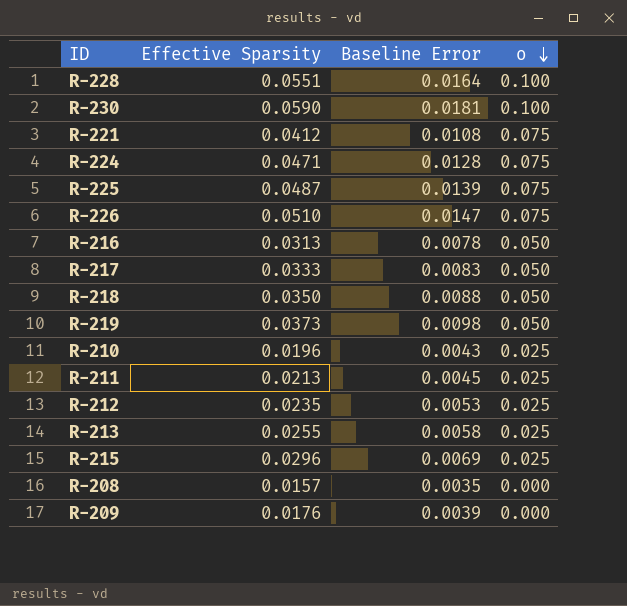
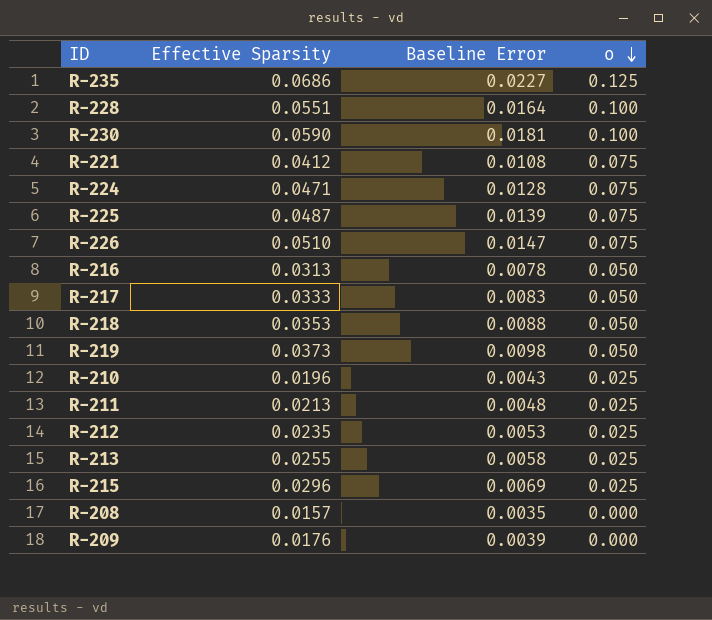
row R-235: none -> 0.0686 | 0.0227 | 0.125
R-218 | Effective Sparsity: 0.0350 -> 0.0353
R-211 | Baseline Error: 0.0045 -> 0.0048

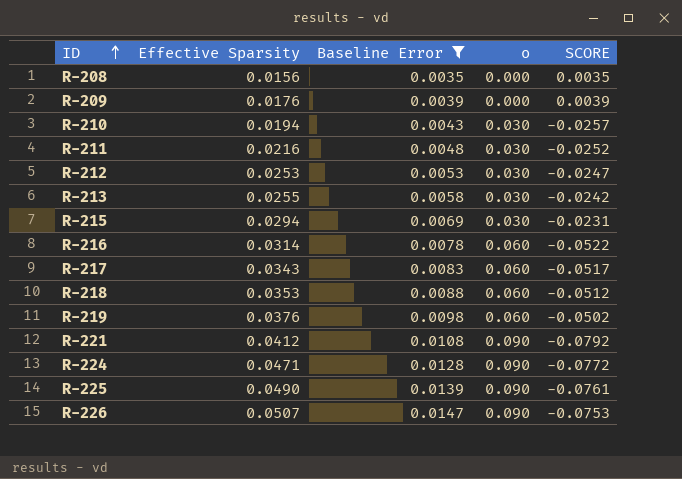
filter: none -> Baseline Error <= 0.0147
row order: o descending -> ID ascending
column SCORE | formula: none -> [Baseline Error] - [o]
R-208 | Effective Sparsity: 0.0157 -> 0.0156
R-210 | Effective Sparsity: 0.0196 -> 0.0194
R-210 | o: 0.025 -> 0.030
R-211 | Effective Sparsity: 0.0213 -> 0.0216
R-211 | o: 0.025 -> 0.030
R-212 | Effective Sparsity: 0.0235 -> 0.0253
R-212 | o: 0.025 -> 0.030
R-213 | o: 0.025 -> 0.030
R-215 | Effective Sparsity: 0.0296 -> 0.0294
R-215 | o: 0.025 -> 0.030
R-216 | Effective Sparsity: 0.0313 -> 0.0314
R-216 | o: 0.050 -> 0.060
R-217 | Effective Sparsity: 0.0333 -> 0.0343
R-217 | o: 0.050 -> 0.060
R-218 | o: 0.050 -> 0.060
R-219 | Effective Sparsity: 0.0373 -> 0.0376
R-219 | o: 0.050 -> 0.060
R-221 | o: 0.075 -> 0.090
R-224 | o: 0.075 -> 0.090
R-225 | Effective Sparsity: 0.0487 -> 0.0490
R-225 | o: 0.075 -> 0.090
R-226 | Effective Sparsity: 0.0510 -> 0.0507
R-226 | o: 0.075 -> 0.090

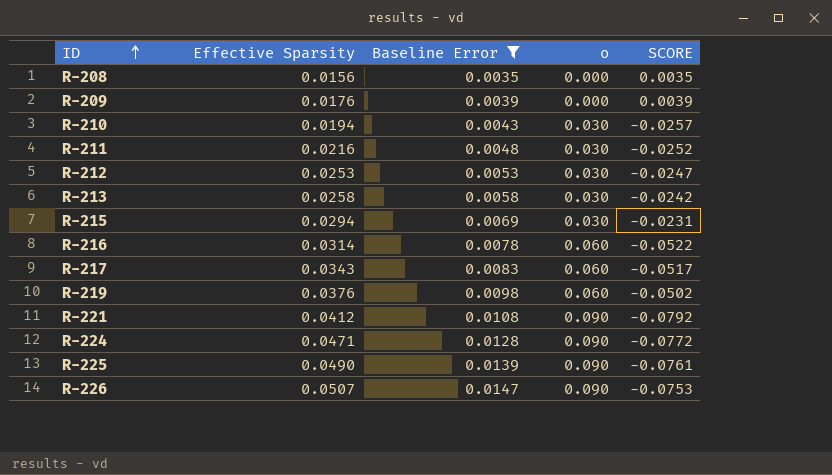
row R-218: 0.0353 | 0.0088 | 0.060 | -0.0512 -> none
R-213 | Effective Sparsity: 0.0255 -> 0.0258

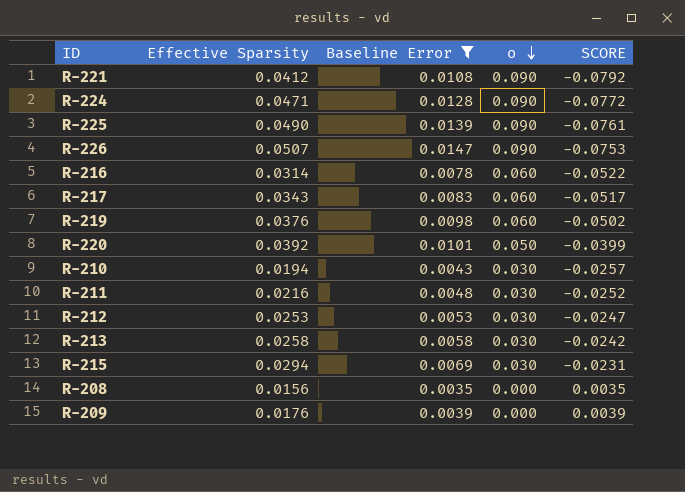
row order: ID ascending -> o descending
row R-220: none -> 0.0392 | 0.0101 | 0.050 | -0.0399

